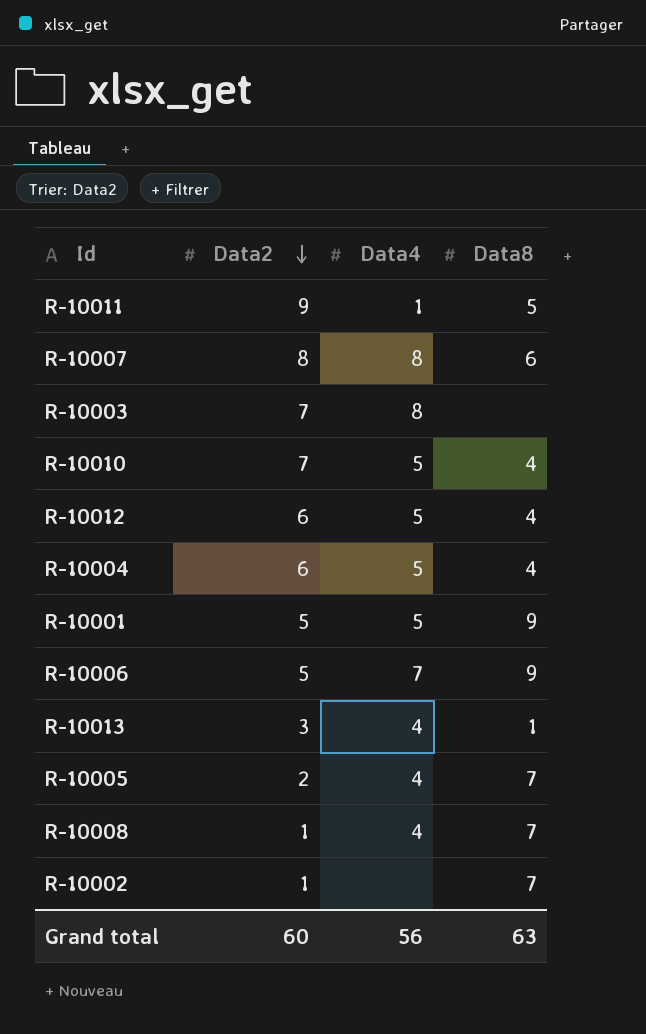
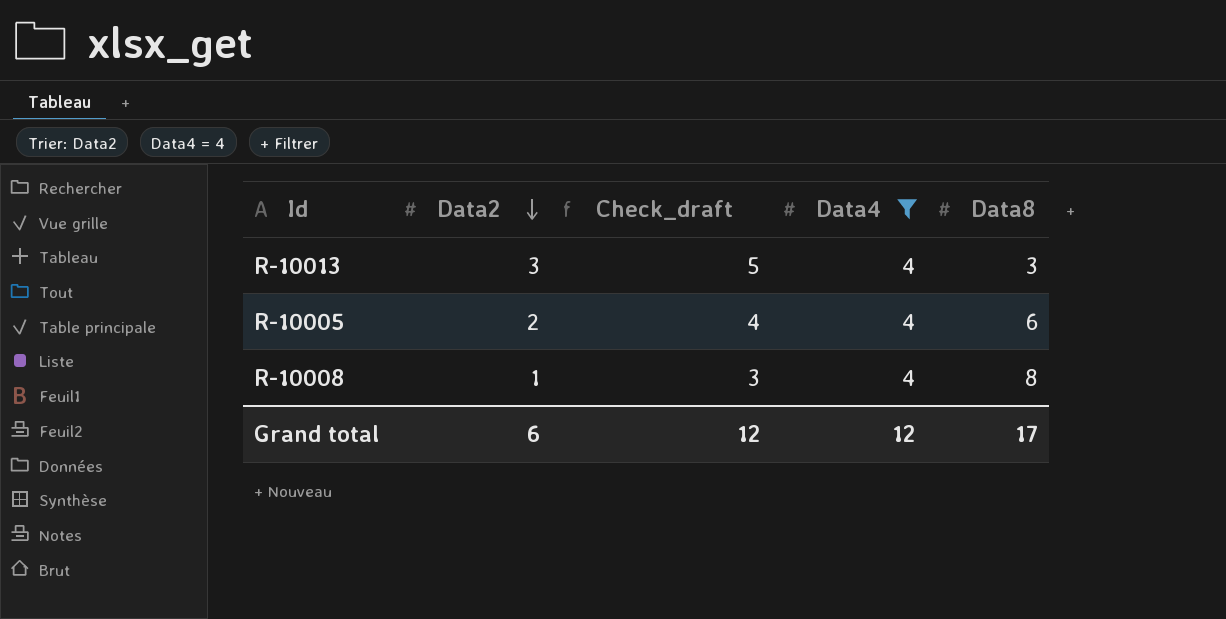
filter: none -> Data4 = 4
column Check_draft | formula: none -> [Data2] + 2
R-10013 | Data8: 1 -> 3
R-10005 | Data8: 7 -> 6
R-10008 | Data8: 7 -> 8
Grand total | Data2: 60 -> 6
Grand total | Data4: 56 -> 12
Grand total | Data8: 63 -> 17

